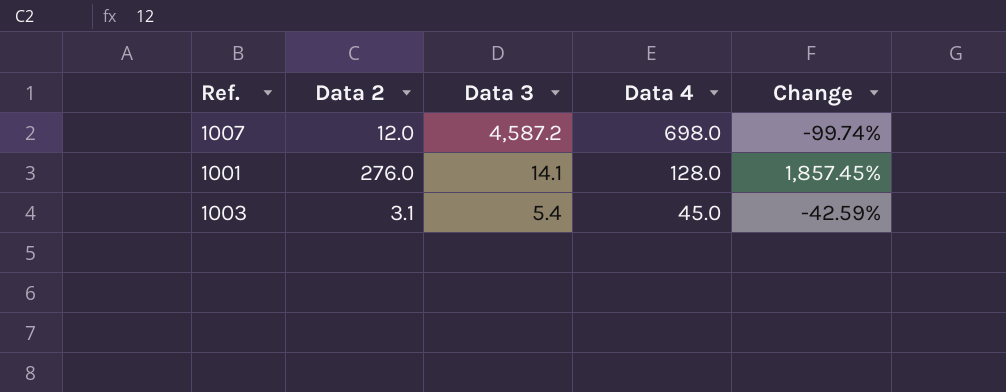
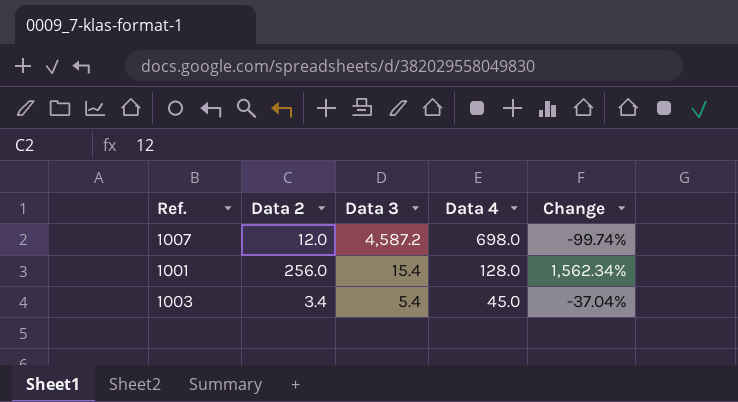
1001 | Data 2: 276.0 -> 256.0
1001 | Data 3: 14.1 -> 15.4
1001 | Change: 1,857.45% -> 1,562.34%
1003 | Data 2: 3.1 -> 3.4
1003 | Change: -42.59% -> -37.04%

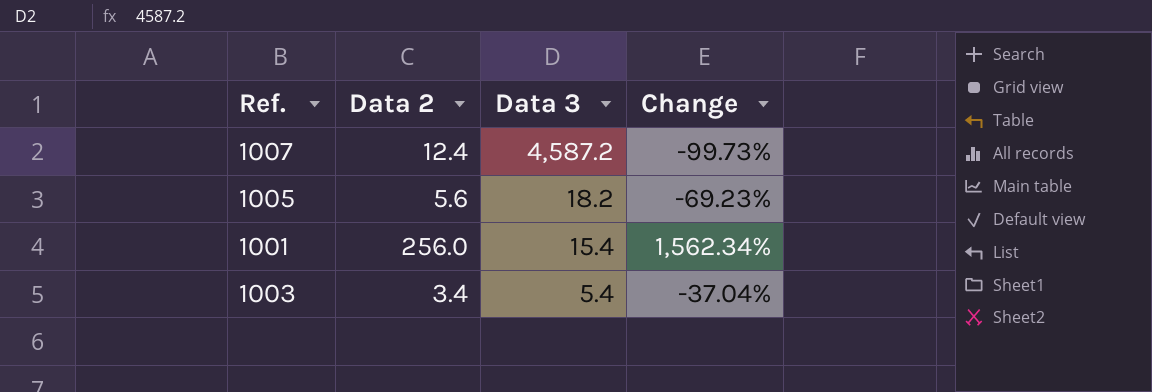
column Data 4 | position: 4 -> none
1007 | Data 2: 12.0 -> 12.4
1007 | Change: -99.74% -> -99.73%
row 1005: none -> 5.6 | 18.2 | -69.23%

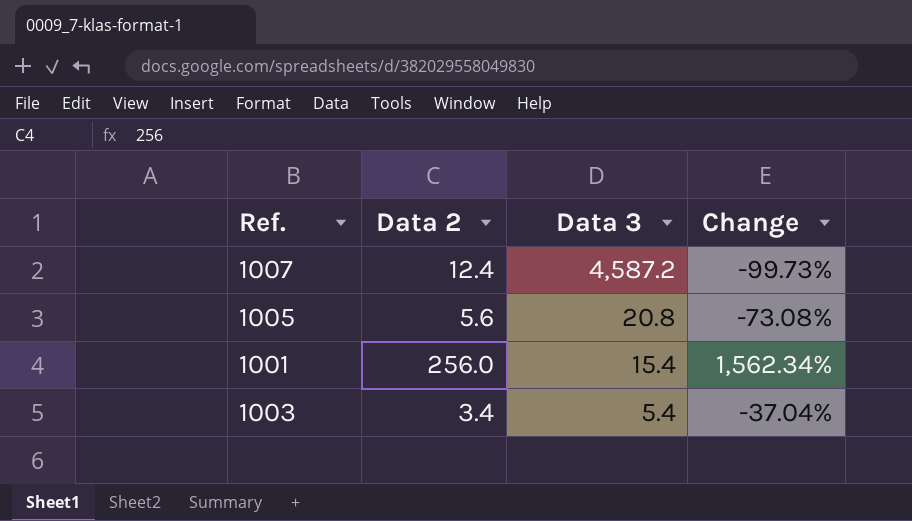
1005 | Data 3: 18.2 -> 20.8
1005 | Change: -69.23% -> -73.08%

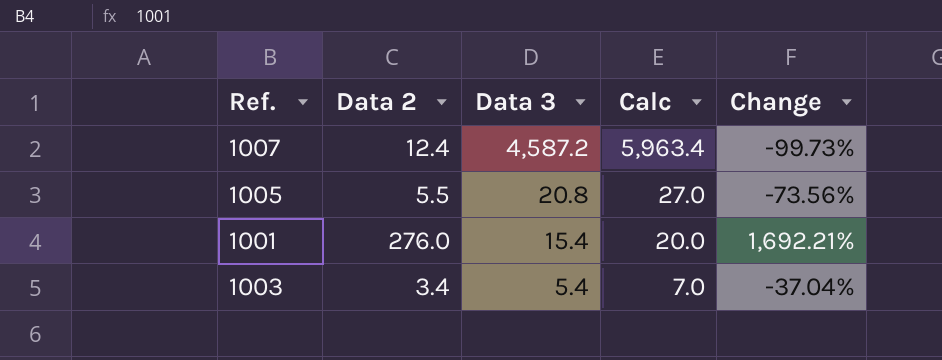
column Calc | formula: none -> [Data 3] * 1.3
1005 | Data 2: 5.6 -> 5.5
1005 | Change: -73.08% -> -73.56%
1001 | Data 2: 256.0 -> 276.0
1001 | Change: 1,562.34% -> 1,692.21%

